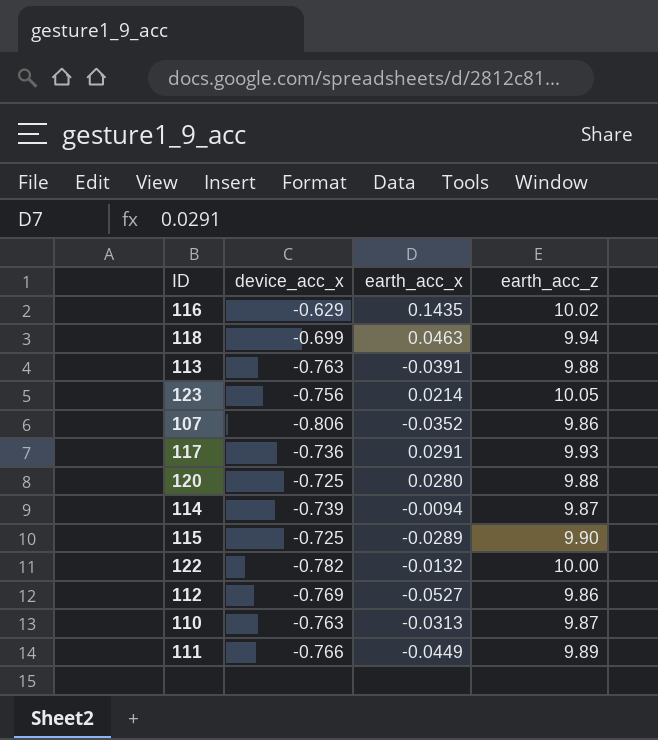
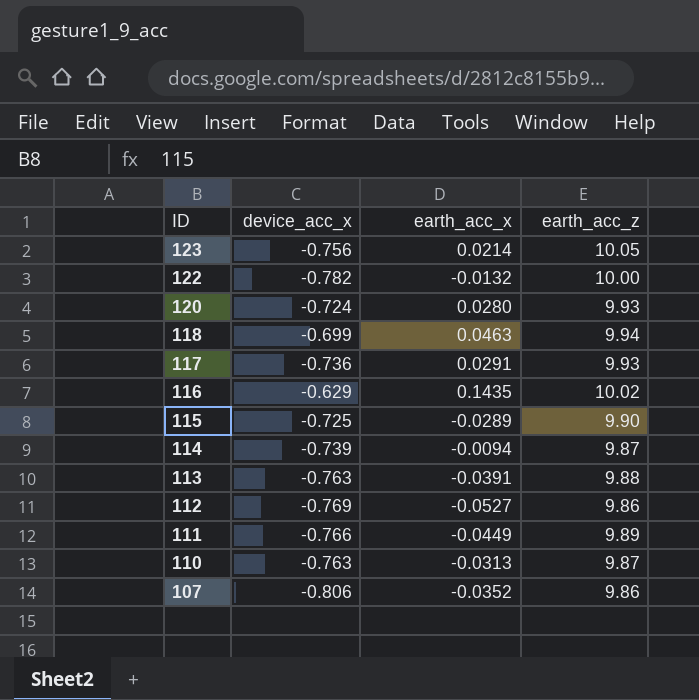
row order: none -> ID descending
120 | device_acc_x: -0.725 -> -0.724
120 | earth_acc_z: 9.88 -> 9.93

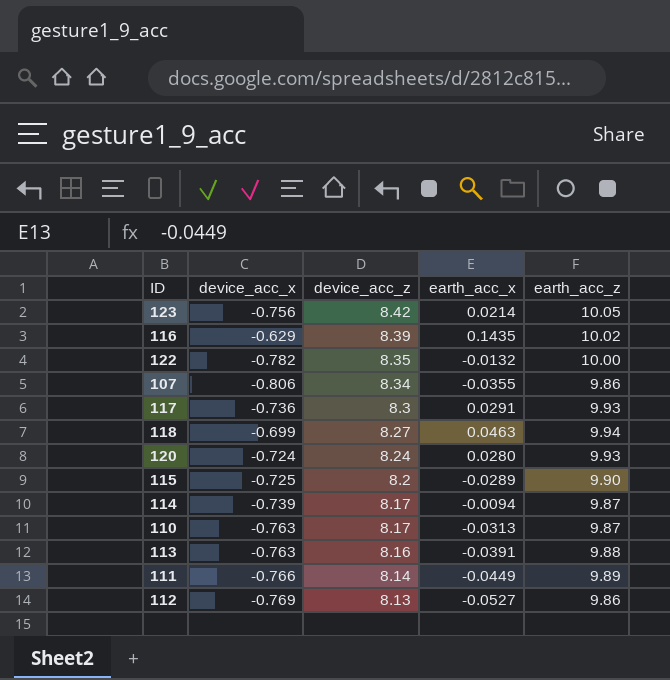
row order: ID descending -> device_acc_z descending
column device_acc_z | position: none -> 3
107 | earth_acc_x: -0.0352 -> -0.0355

